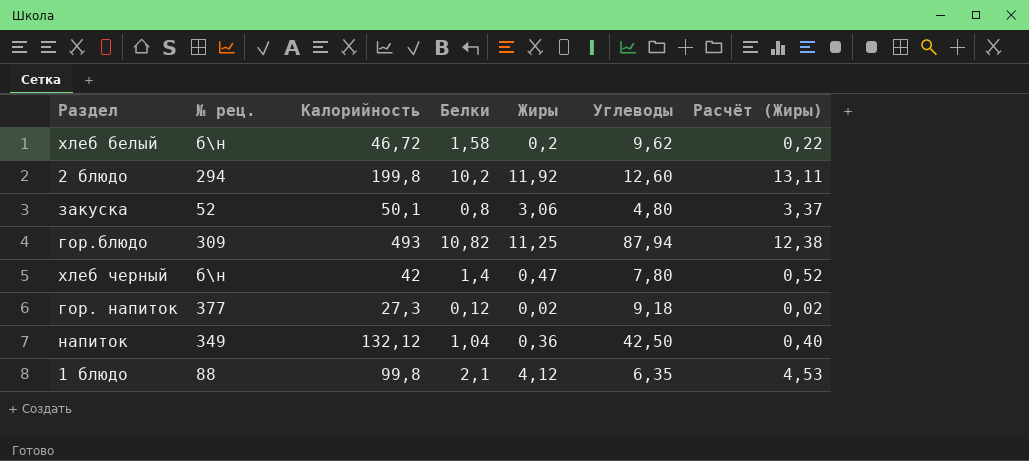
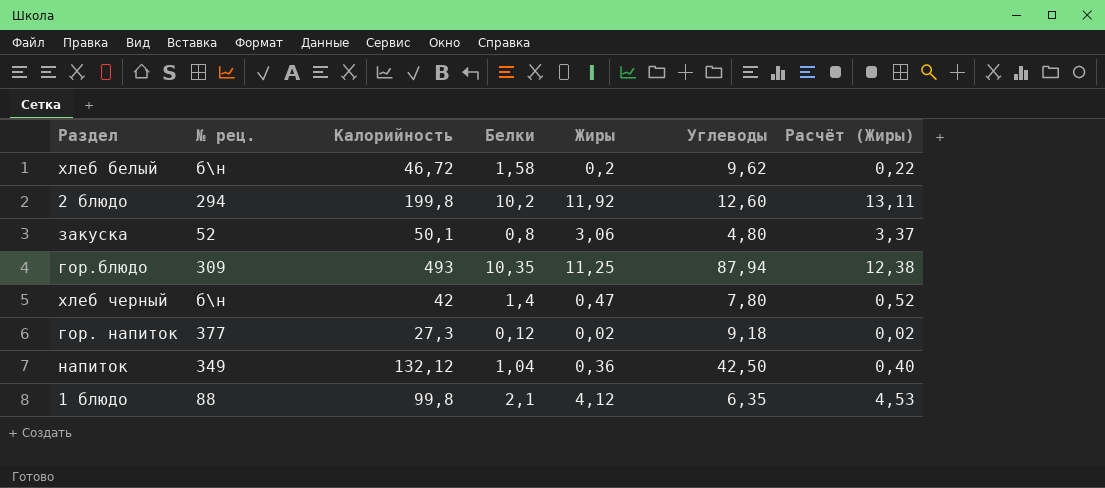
гор.блюдо | Белки: 10,82 -> 10,35

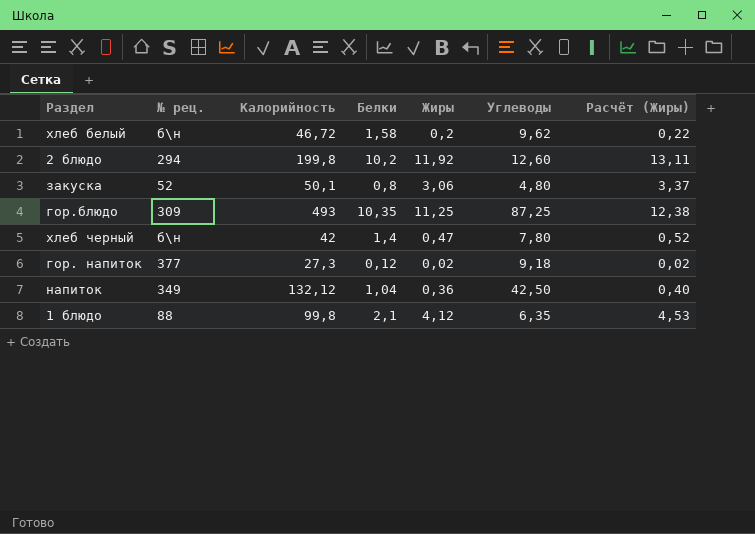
гор.блюдо | Углеводы: 87,94 -> 87,25

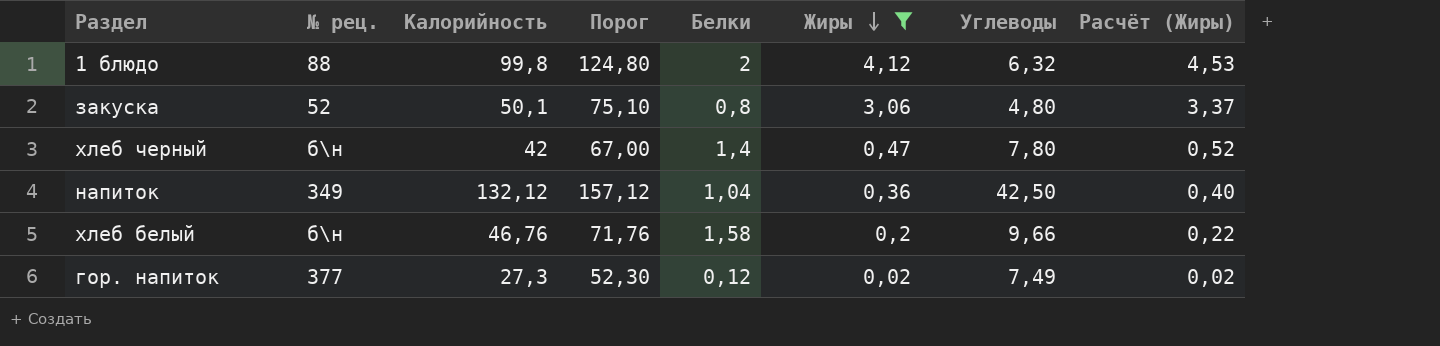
filter: none -> Жиры <= 4,12
row order: none -> Жиры descending
column Порог | formula: none -> [Калорийность] + 25
1 блюдо | Белки: 2,1 -> 2
1 блюдо | Углеводы: 6,35 -> 6,32
хлеб белый | Калорийность: 46,72 -> 46,76
хлеб белый | Углеводы: 9,62 -> 9,66
гор. напиток | Углеводы: 9,18 -> 7,49

